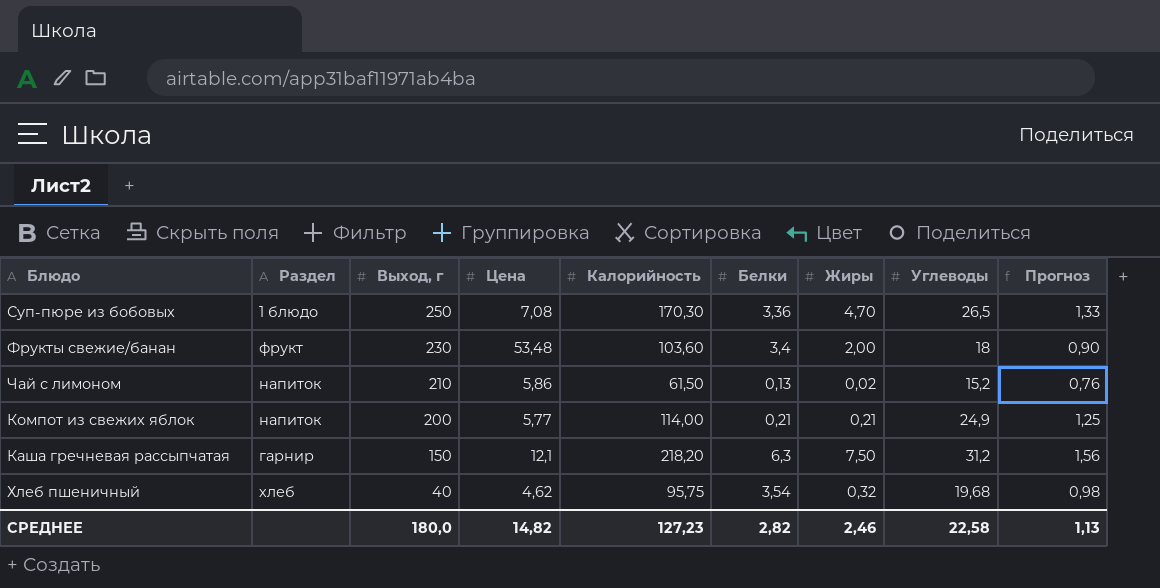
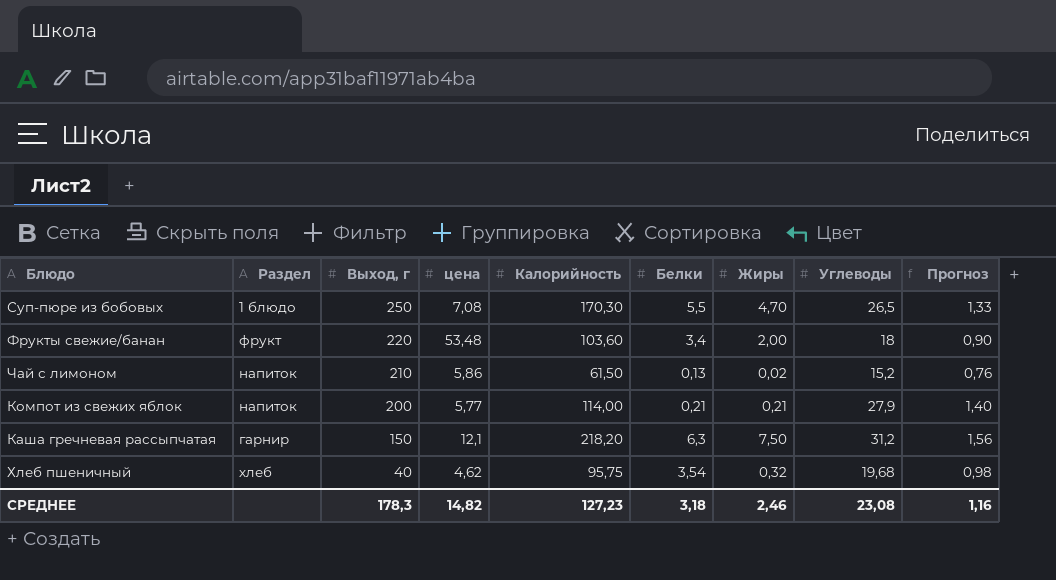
column name: Цена -> цена
Суп-пюре из бобовых | Белки: 3,36 -> 5,5
Фрукты свежие/банан | Выход, г: 230 -> 220
Компот из свежих яблок | Углеводы: 24,9 -> 27,9
Компот из свежих яблок | Прогноз: 1,25 -> 1,40
СРЕДНЕЕ | Выход, г: 180,0 -> 178,3
СРЕДНЕЕ | Белки: 2,82 -> 3,18
СРЕДНЕЕ | Углеводы: 22,58 -> 23,08
СРЕДНЕЕ | Прогноз: 1,13 -> 1,16

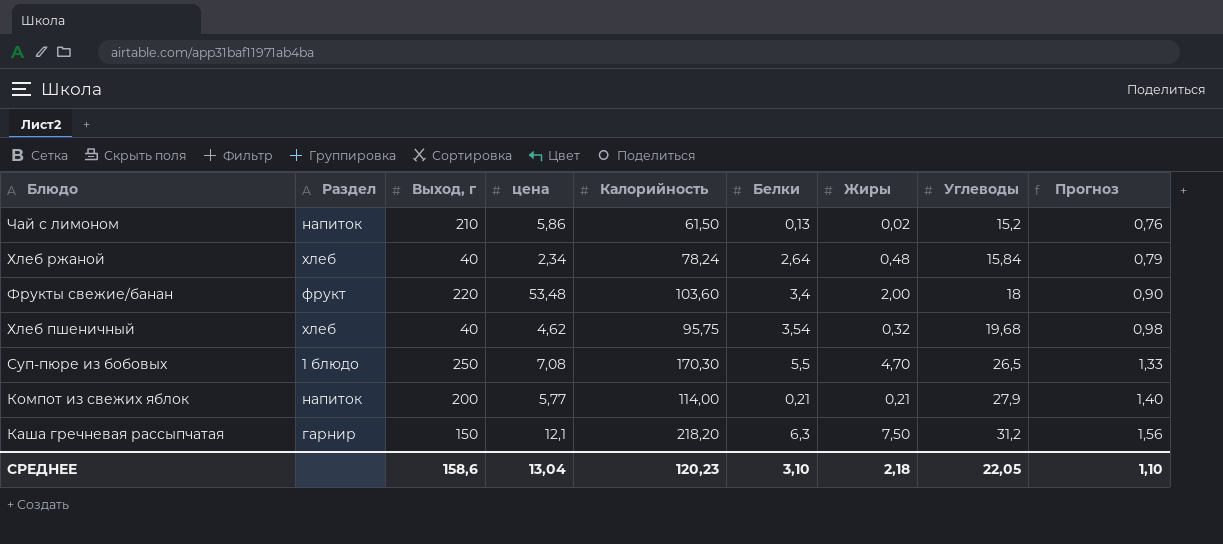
row order: Выход, г descending -> Углеводы ascending
row Хлеб ржаной: none -> хлеб | 40 | 2,34 | 78,24 | 2,64 | 0,48 | 15,84 | 0,79
СРЕДНЕЕ | Выход, г: 178,3 -> 158,6
СРЕДНЕЕ | цена: 14,82 -> 13,04
СРЕДНЕЕ | Калорийность: 127,23 -> 120,23
СРЕДНЕЕ | Белки: 3,18 -> 3,10
СРЕДНЕЕ | Жиры: 2,46 -> 2,18
СРЕДНЕЕ | Углеводы: 23,08 -> 22,05
СРЕДНЕЕ | Прогноз: 1,16 -> 1,10

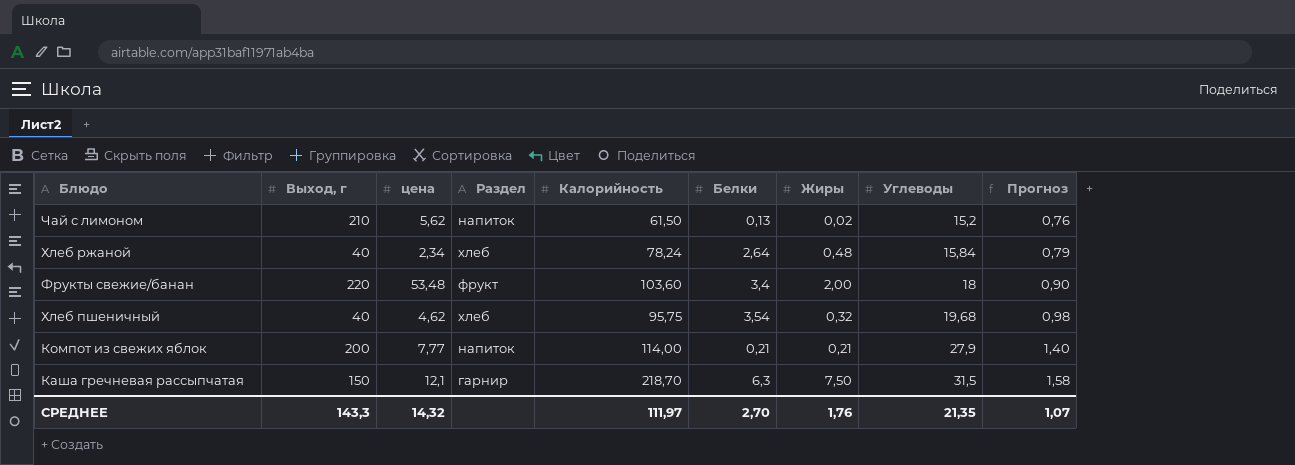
column Раздел | position: 2 -> 4
row Суп-пюре из бобовых: 1 блюдо | 250 | 7,08 | 170,30 | 5,5 | 4,70 | 26,5 | 1,33 -> none
Чай с лимоном | цена: 5,86 -> 5,62
Компот из свежих яблок | цена: 5,77 -> 7,77
Каша гречневая рассыпчатая | Калорийность: 218,20 -> 218,70
Каша гречневая рассыпчатая | Углеводы: 31,2 -> 31,5
Каша гречневая рассыпчатая | Прогноз: 1,56 -> 1,58
СРЕДНЕЕ | Выход, г: 158,6 -> 143,3
СРЕДНЕЕ | цена: 13,04 -> 14,32
СРЕДНЕЕ | Калорийность: 120,23 -> 111,97
СРЕДНЕЕ | Белки: 3,10 -> 2,70
СРЕДНЕЕ | Жиры: 2,18 -> 1,76
СРЕДНЕЕ | Углеводы: 22,05 -> 21,35
СРЕДНЕЕ | Прогноз: 1,10 -> 1,07

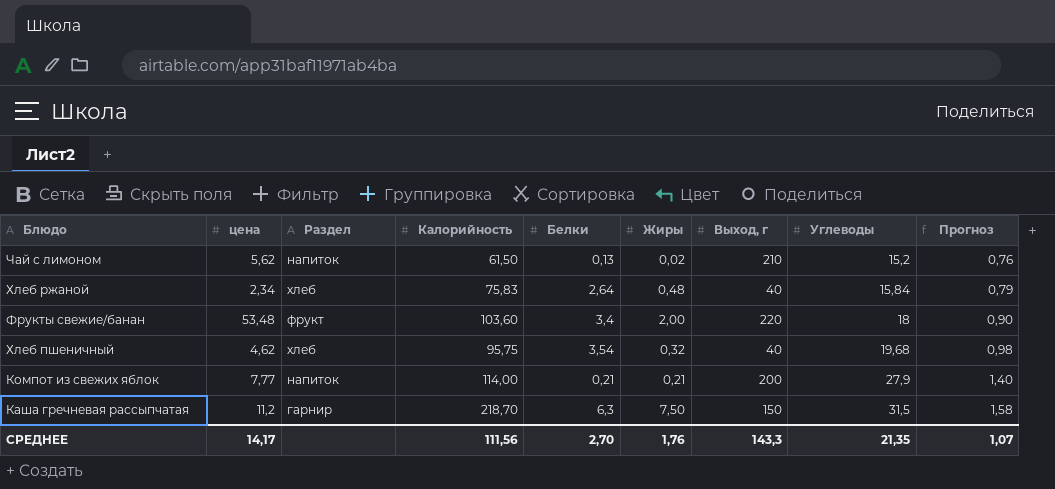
column Выход, г | position: 2 -> 7
Хлеб ржаной | Калорийность: 78,24 -> 75,83
Каша гречневая рассыпчатая | цена: 12,1 -> 11,2
СРЕДНЕЕ | цена: 14,32 -> 14,17
СРЕДНЕЕ | Калорийность: 111,97 -> 111,56

